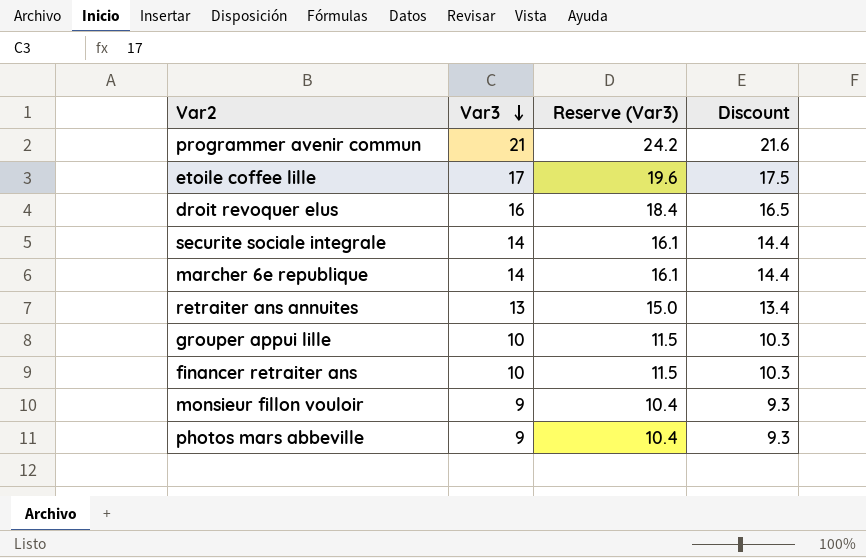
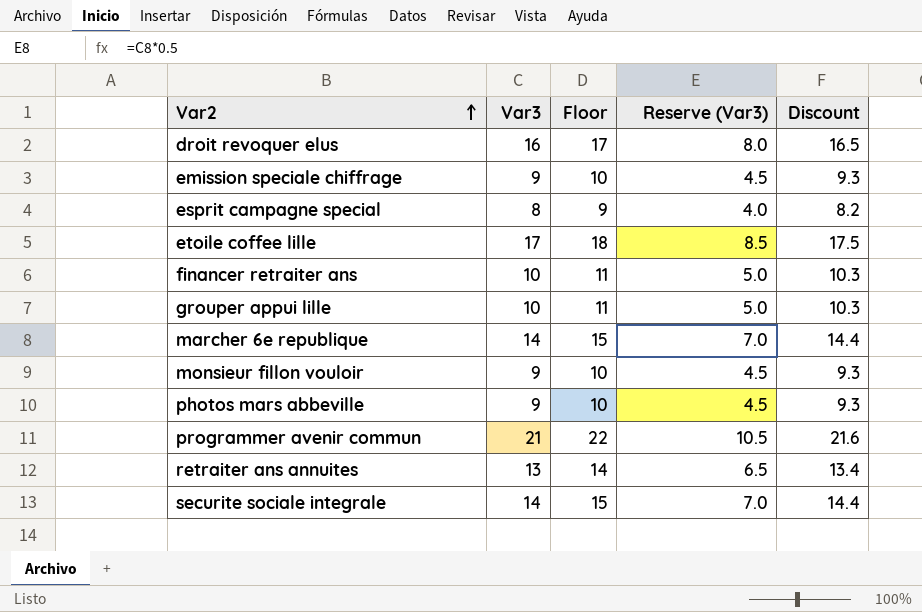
row order: Var3 descending -> Var2 ascending
column Floor | formula: none -> [Var3] + 1
column Reserve (Var3) | formula: [Var3] * 1.15 -> [Var3] * 0.5
row emission speciale chiffrage: none -> 9 | 10 | 4.5 | 9.3
row esprit campagne special: none -> 8 | 9 | 4.0 | 8.2

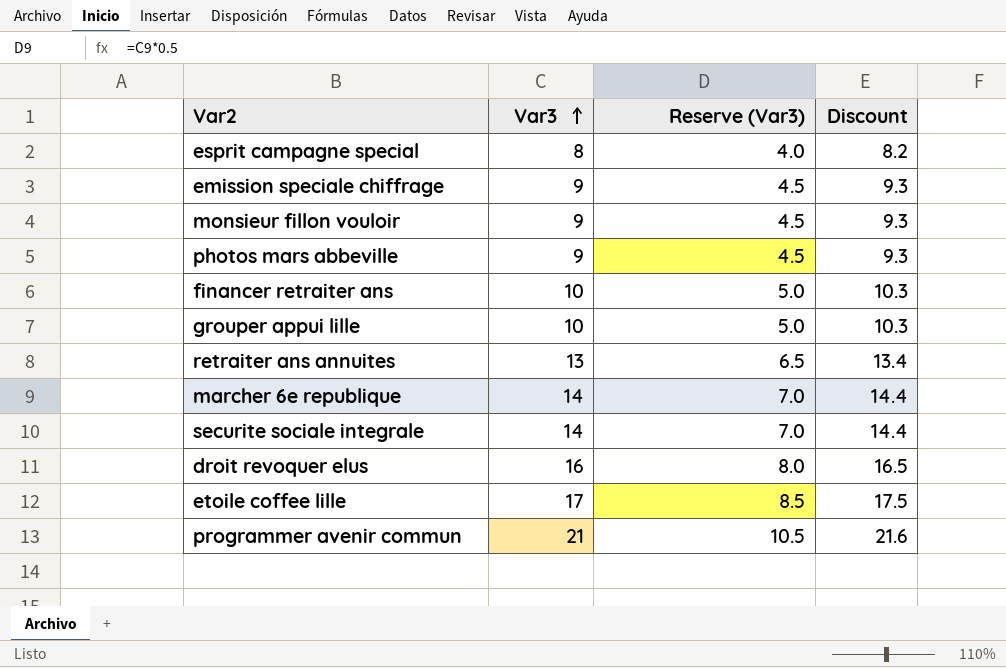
row order: Var2 ascending -> Var3 ascending
column Floor | formula: [Var3] + 1 -> none

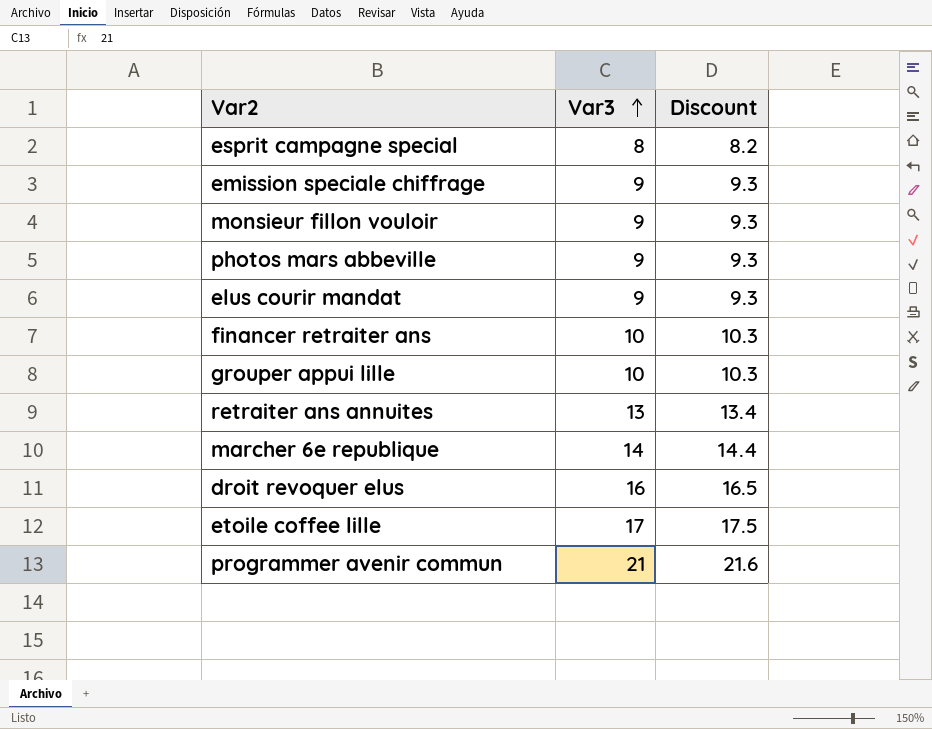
column Reserve (Var3) | formula: [Var3] * 0.5 -> none
row securite sociale integrale: 14 | 7.0 | 14.4 -> none
row elus courir mandat: none -> 9 | 9.3

